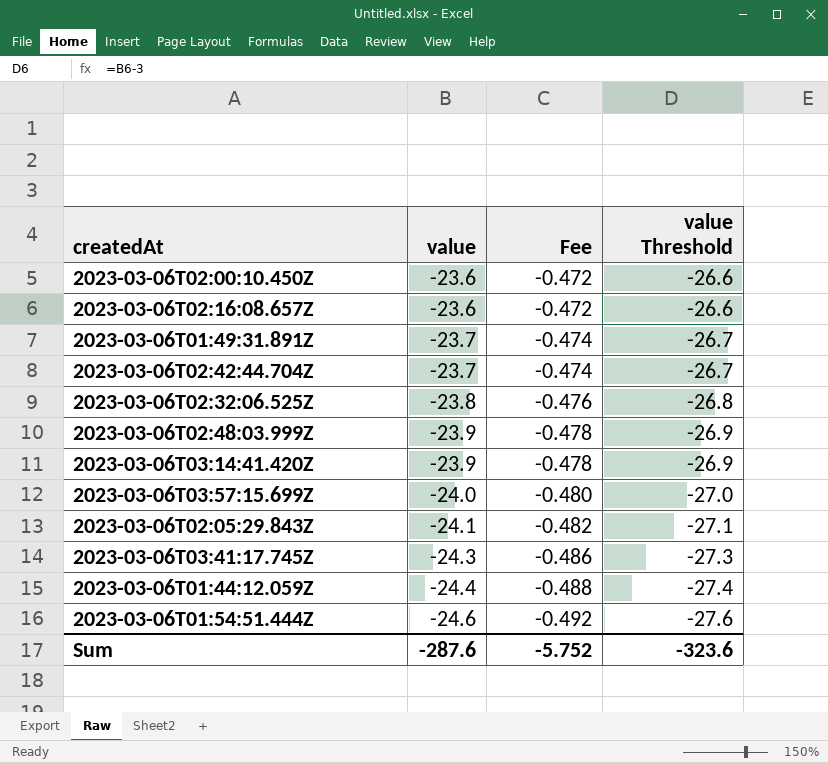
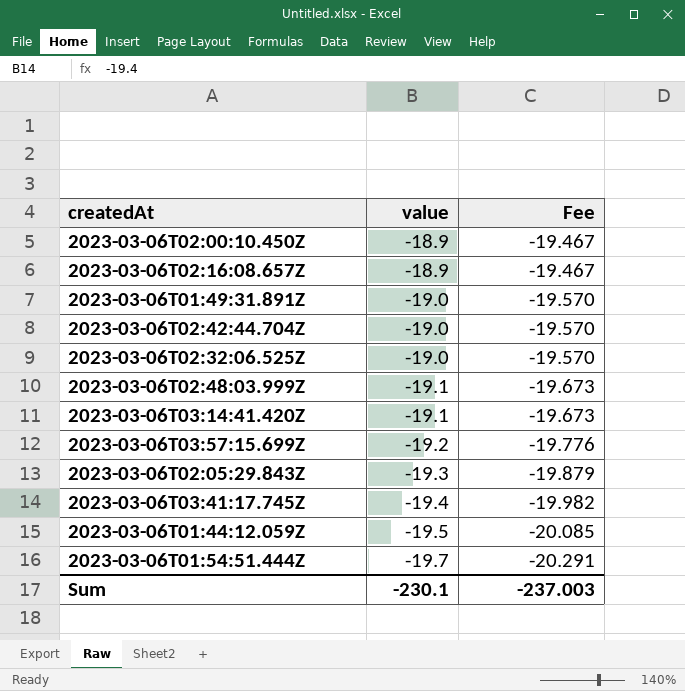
column value Threshold | formula: [value] - 3 -> none
column Fee | formula: [value] * 0.02 -> [value] * 1.03
2023-03-06T02:00:10.450Z | value: -23.6 -> -18.9
2023-03-06T02:16:08.657Z | value: -23.6 -> -18.9
2023-03-06T01:49:31.891Z | value: -23.7 -> -19.0
2023-03-06T02:42:44.704Z | value: -23.7 -> -19.0
2023-03-06T02:32:06.525Z | value: -23.8 -> -19.0
2023-03-06T02:48:03.999Z | value: -23.9 -> -19.1
2023-03-06T03:14:41.420Z | value: -23.9 -> -19.1
2023-03-06T03:57:15.699Z | value: -24.0 -> -19.2
2023-03-06T02:05:29.843Z | value: -24.1 -> -19.3
2023-03-06T03:41:17.745Z | value: -24.3 -> -19.4
2023-03-06T01:44:12.059Z | value: -24.4 -> -19.5
2023-03-06T01:54:51.444Z | value: -24.6 -> -19.7
Sum | value: -287.6 -> -230.1
Sum | Fee: -5.752 -> -237.003

